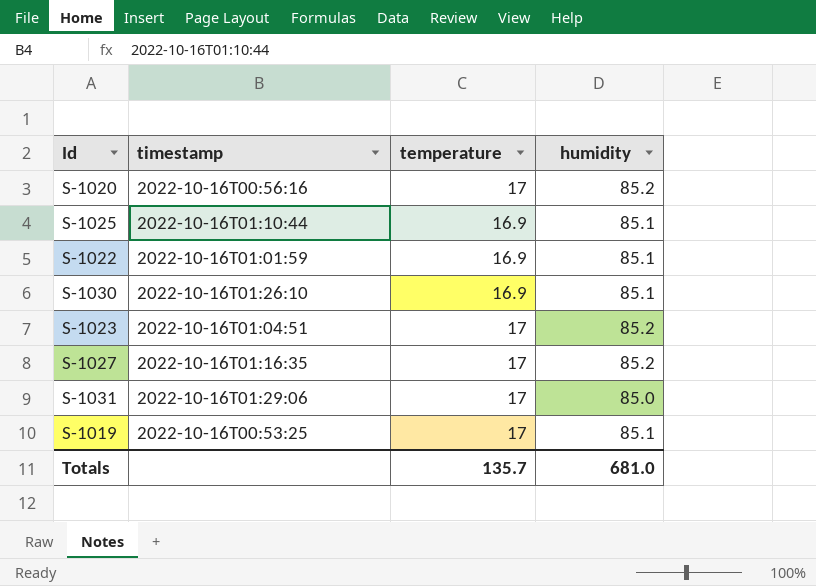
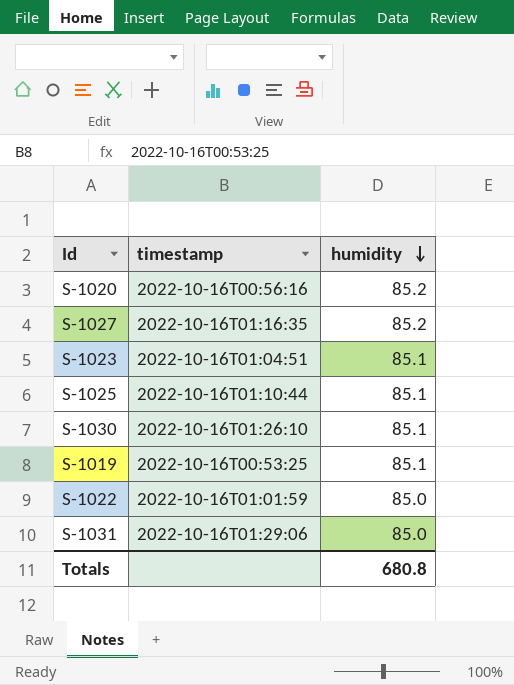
row order: none -> humidity descending
column temperature | position: 3 -> none
S-1023 | humidity: 85.2 -> 85.1
S-1022 | humidity: 85.1 -> 85.0
Totals | humidity: 681.0 -> 680.8

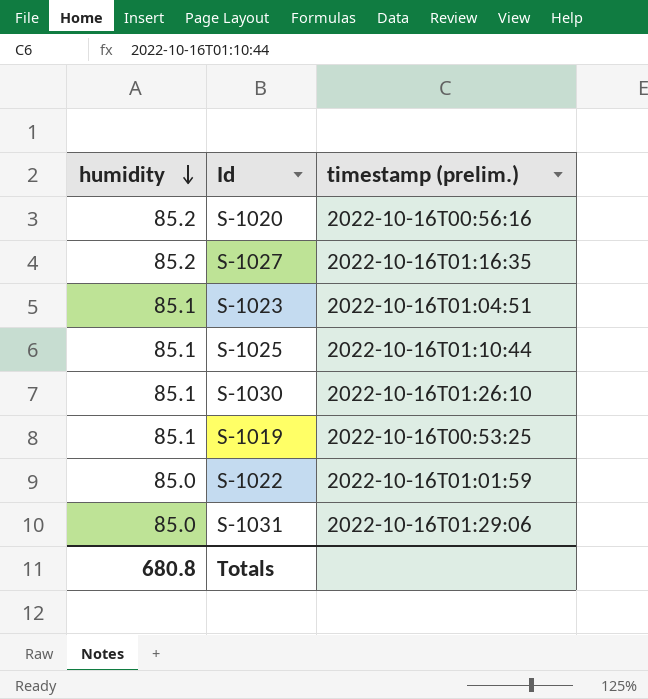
column humidity | position: 3 -> 1
column name: timestamp -> timestamp (prelim.)

